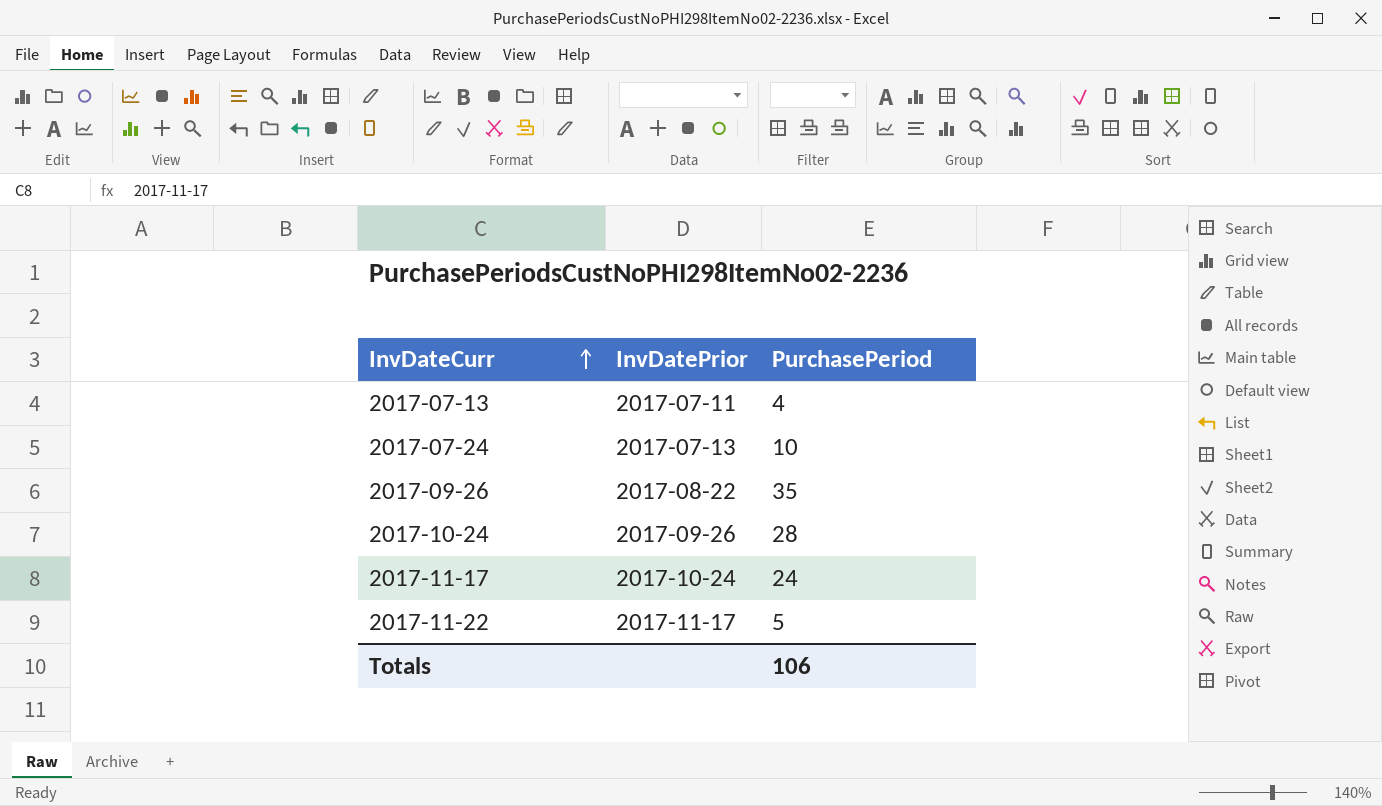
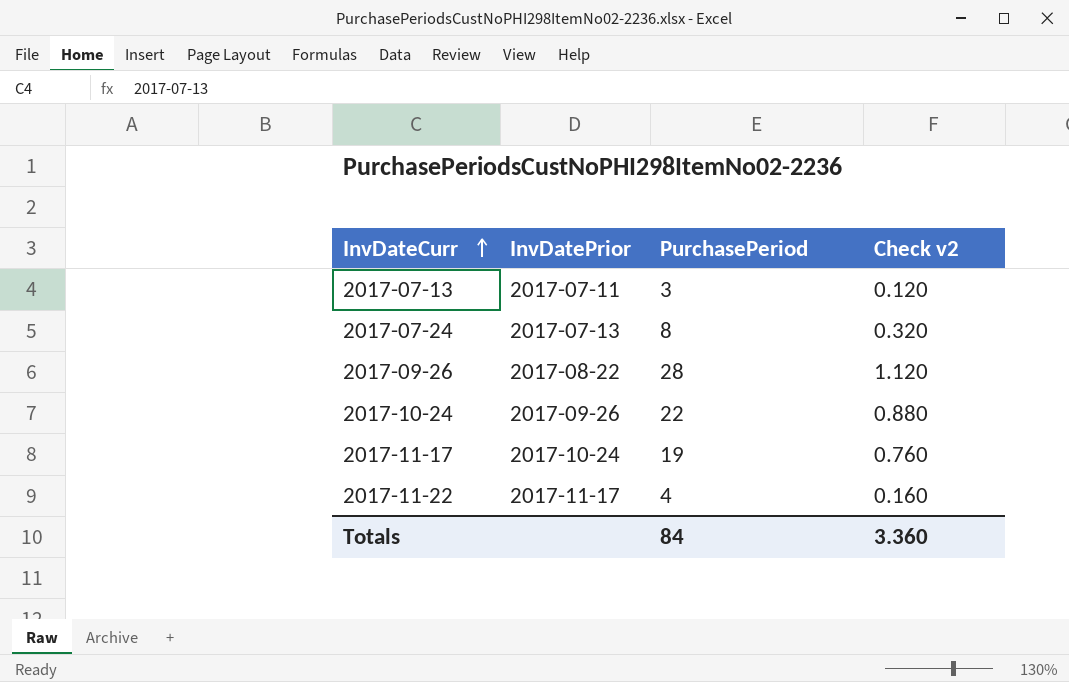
column Check v2 | formula: none -> [PurchasePeriod] * 0.04
2017-07-13 | PurchasePeriod: 4 -> 3
2017-07-24 | PurchasePeriod: 10 -> 8
2017-09-26 | PurchasePeriod: 35 -> 28
2017-10-24 | PurchasePeriod: 28 -> 22
2017-11-17 | PurchasePeriod: 24 -> 19
2017-11-22 | PurchasePeriod: 5 -> 4
Totals | PurchasePeriod: 106 -> 84

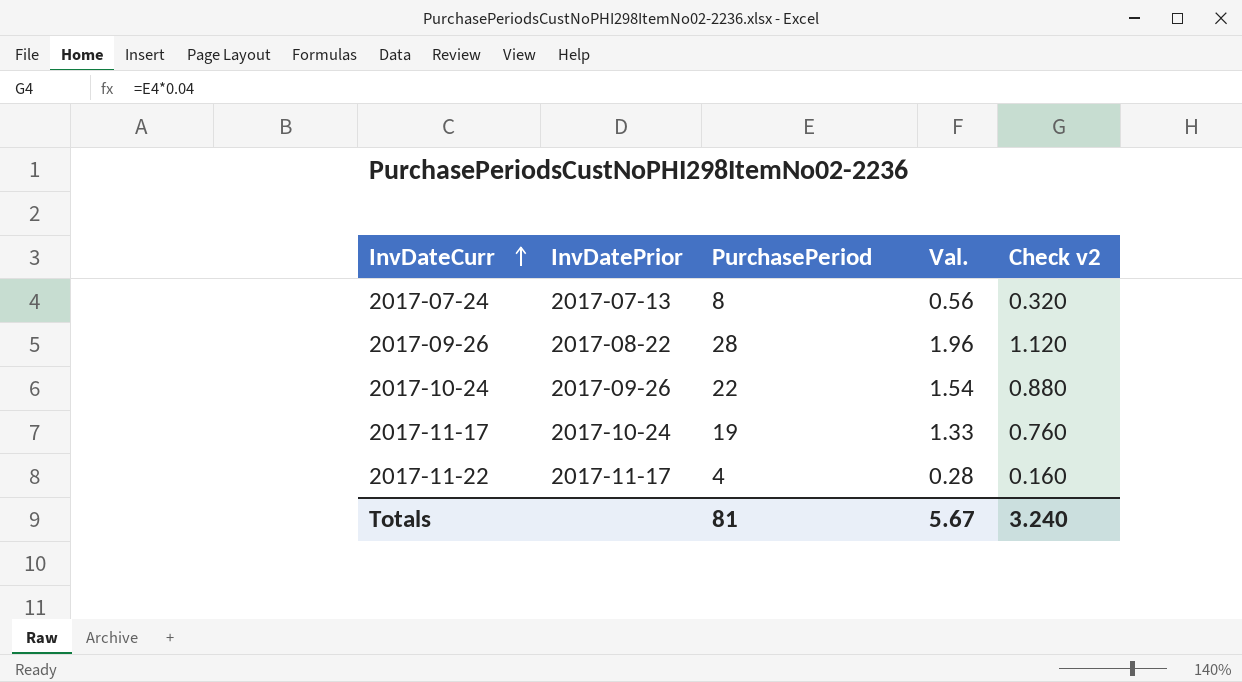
column Val. | formula: none -> [PurchasePeriod] * 0.07
row 2017-07-13: 2017-07-11 | 3 | 0.120 -> none
Totals | PurchasePeriod: 84 -> 81
Totals | Check v2: 3.360 -> 3.240

